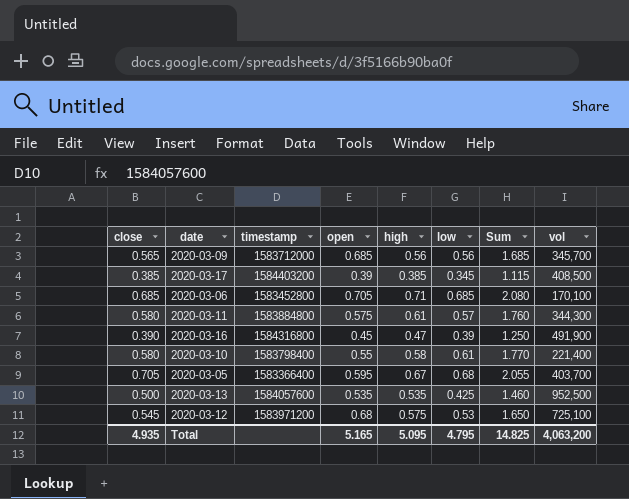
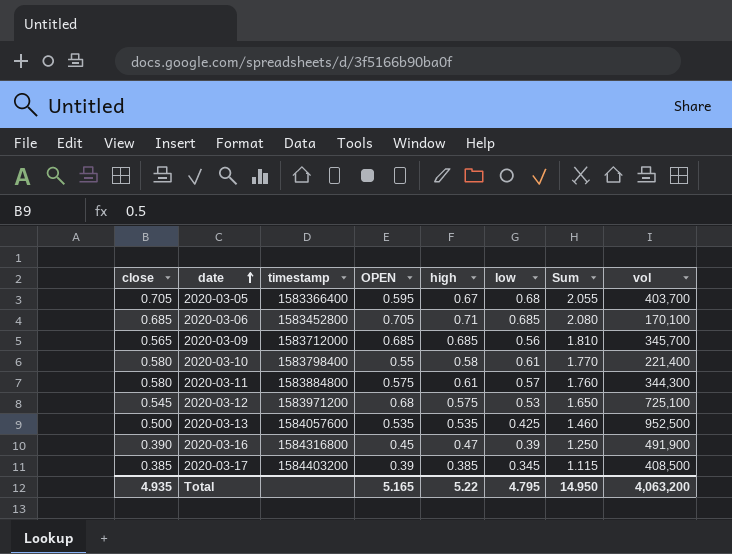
row order: none -> date ascending
column name: open -> OPEN
2020-03-09 | high: 0.56 -> 0.685
2020-03-09 | Sum: 1.685 -> 1.810
Total | high: 5.095 -> 5.22
Total | Sum: 14.825 -> 14.950

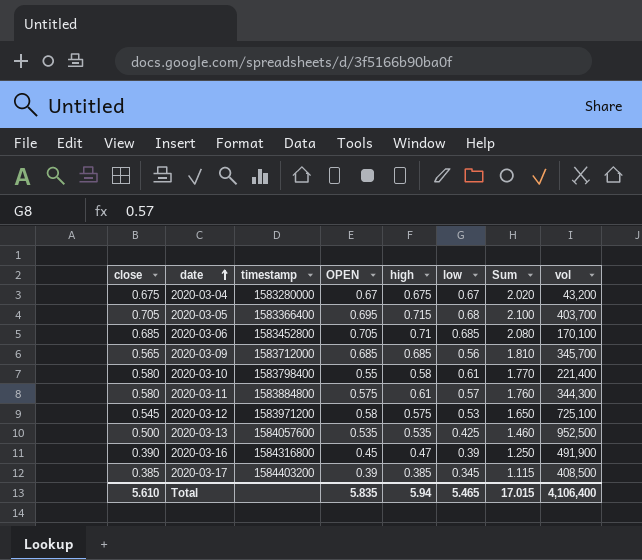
row 2020-03-04: none -> 0.675 | 1583280000 | 0.67 | 0.675 | 0.67 | 2.020 | 43,200
2020-03-05 | OPEN: 0.595 -> 0.695
2020-03-05 | high: 0.67 -> 0.715
2020-03-05 | Sum: 2.055 -> 2.100
2020-03-12 | OPEN: 0.68 -> 0.58
Total | close: 4.935 -> 5.610
Total | OPEN: 5.165 -> 5.835
Total | high: 5.22 -> 5.94
Total | low: 4.795 -> 5.465
Total | Sum: 14.950 -> 17.015
Total | vol: 4,063,200 -> 4,106,400

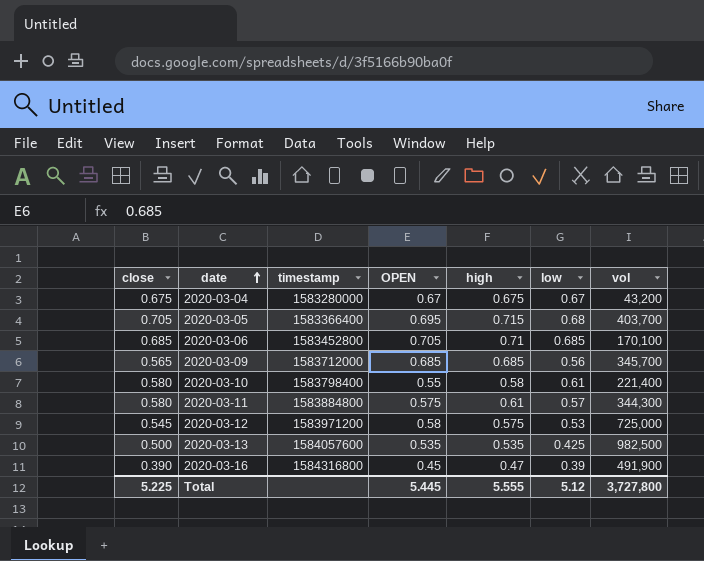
column Sum | formula: [close] + [high] + [low] -> none
row 2020-03-17: 0.385 | 1584403200 | 0.39 | 0.385 | 0.345 | 1.115 | 408,500 -> none
2020-03-12 | vol: 725,100 -> 725,000
2020-03-13 | vol: 952,500 -> 982,500
Total | close: 5.610 -> 5.225
Total | OPEN: 5.835 -> 5.445
Total | high: 5.94 -> 5.555
Total | low: 5.465 -> 5.12
Total | vol: 4,106,400 -> 3,727,800

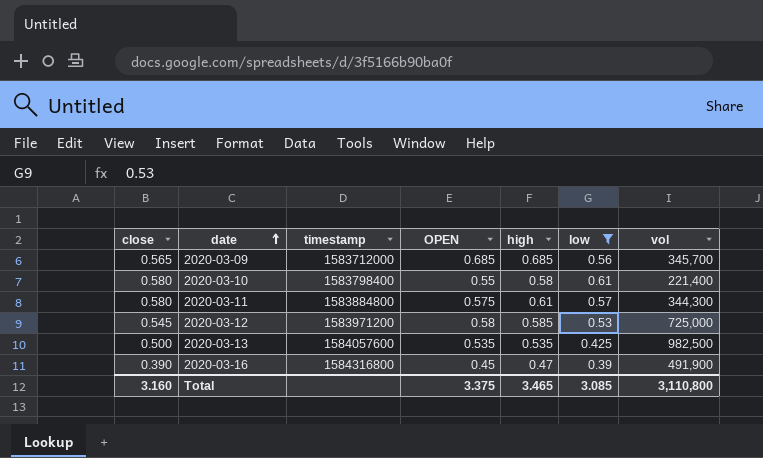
filter: none -> low <= 0.61
2020-03-12 | high: 0.575 -> 0.585
Total | close: 5.225 -> 3.160
Total | OPEN: 5.445 -> 3.375
Total | high: 5.555 -> 3.465
Total | low: 5.12 -> 3.085
Total | vol: 3,727,800 -> 3,110,800

